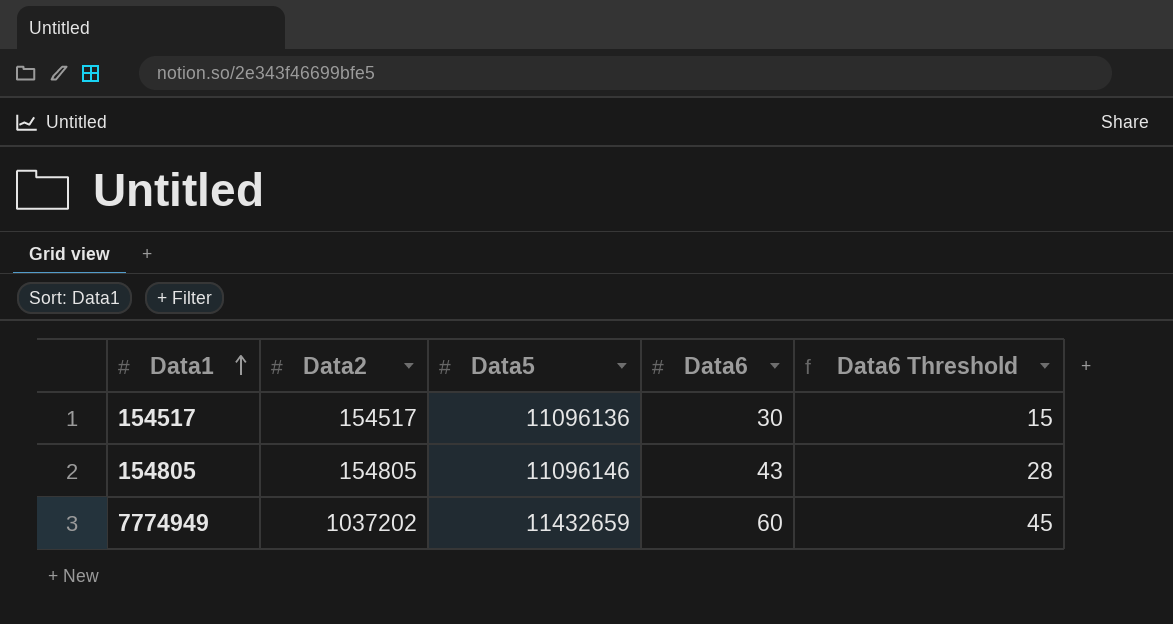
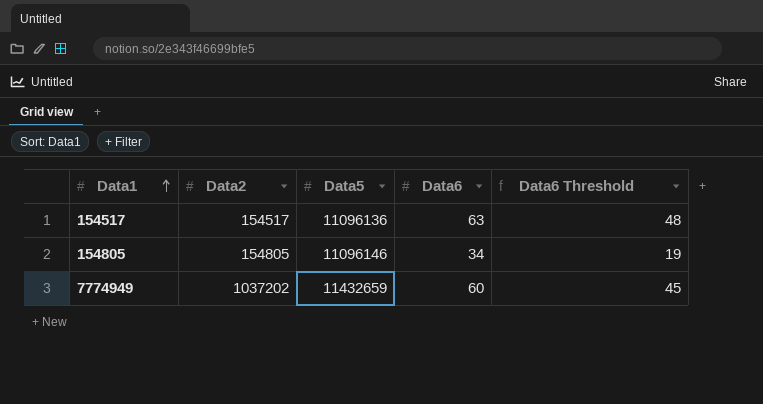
154517 | Data6: 30 -> 63
154517 | Data6 Threshold: 15 -> 48
154805 | Data6: 43 -> 34
154805 | Data6 Threshold: 28 -> 19

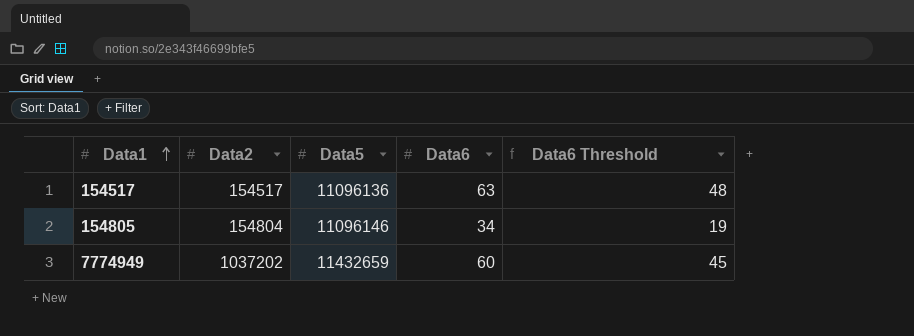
154805 | Data2: 154805 -> 154804

